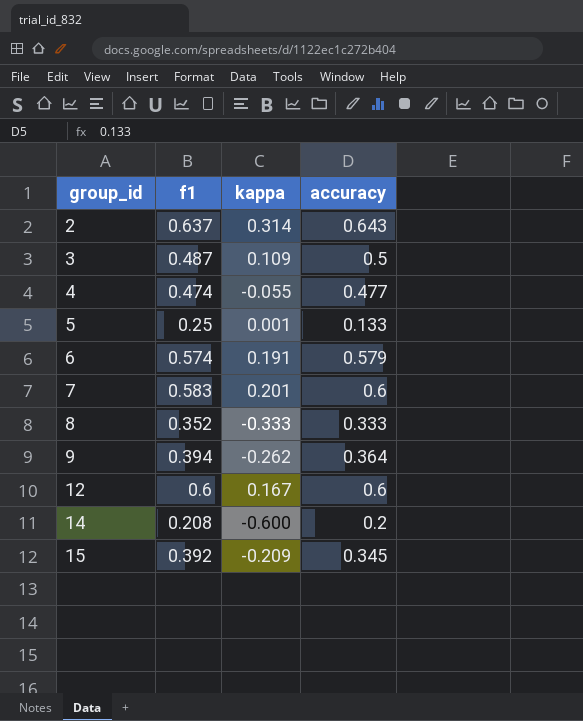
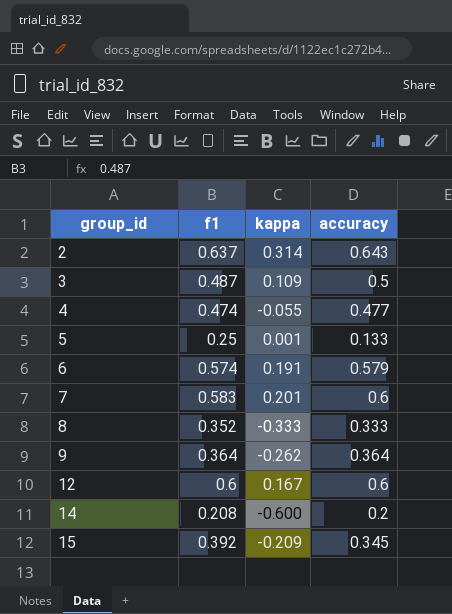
9 | f1: 0.394 -> 0.364

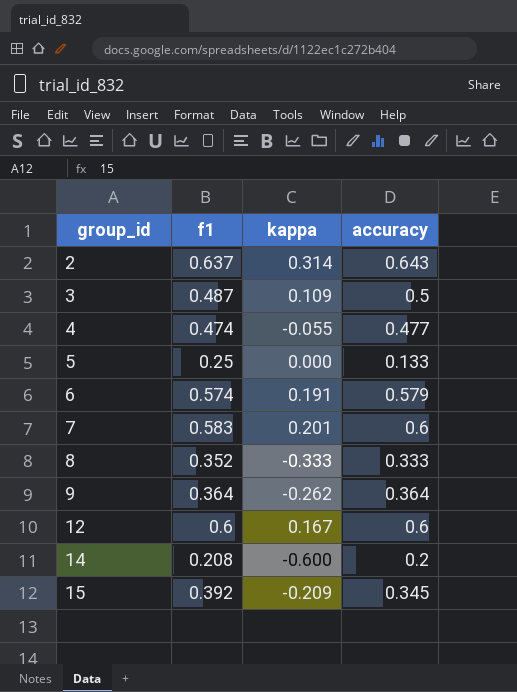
5 | kappa: 0.001 -> 0.000

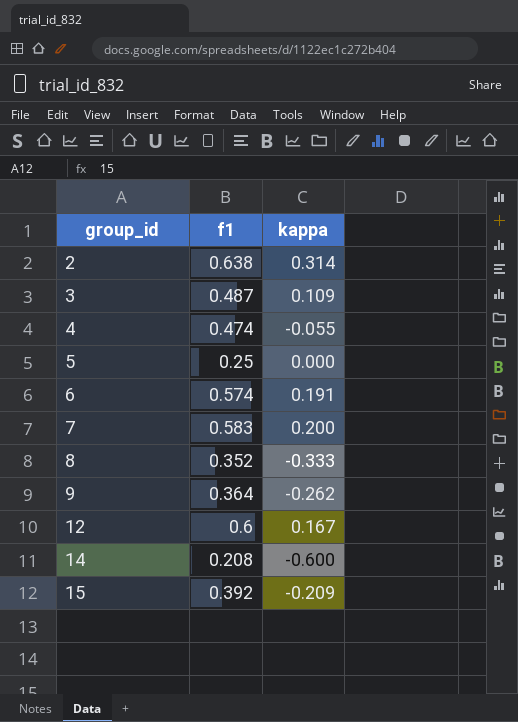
column accuracy | position: 4 -> none
2 | f1: 0.637 -> 0.638
7 | kappa: 0.201 -> 0.200

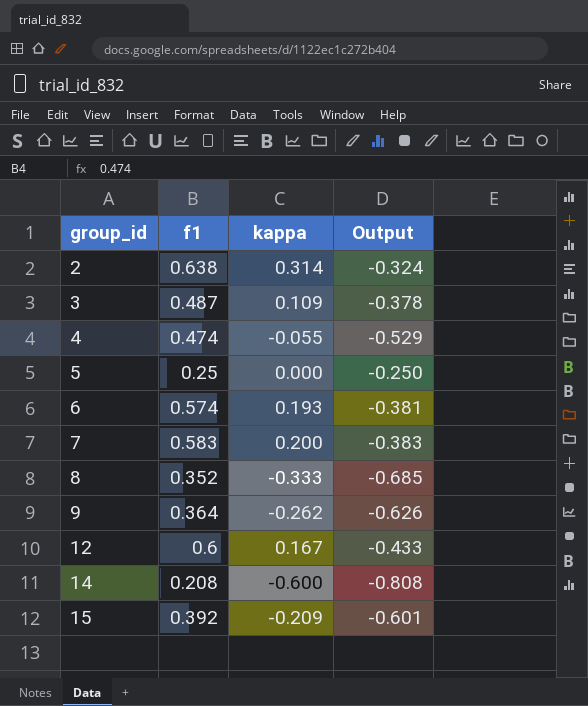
column Output | formula: none -> [kappa] - [f1]
6 | kappa: 0.191 -> 0.193

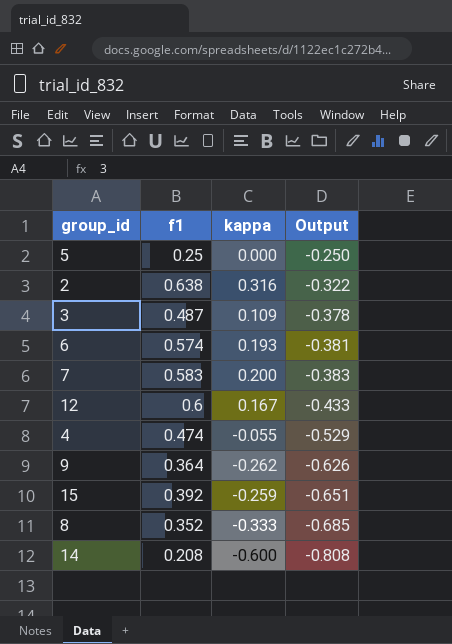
row order: group_id ascending -> Output descending
2 | kappa: 0.314 -> 0.316
2 | Output: -0.324 -> -0.322
15 | kappa: -0.209 -> -0.259
15 | Output: -0.601 -> -0.651

